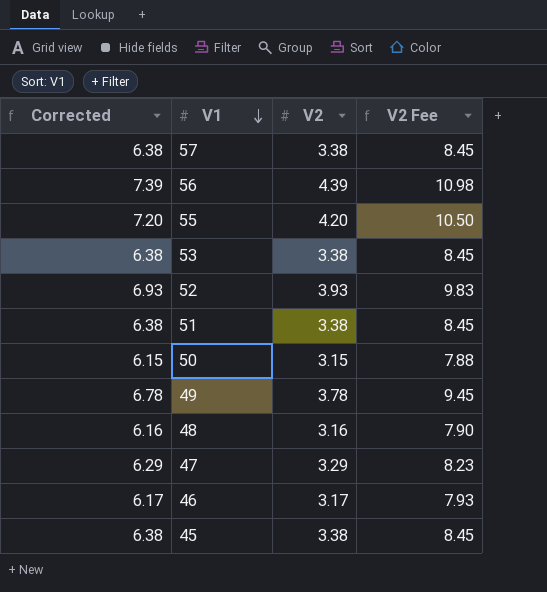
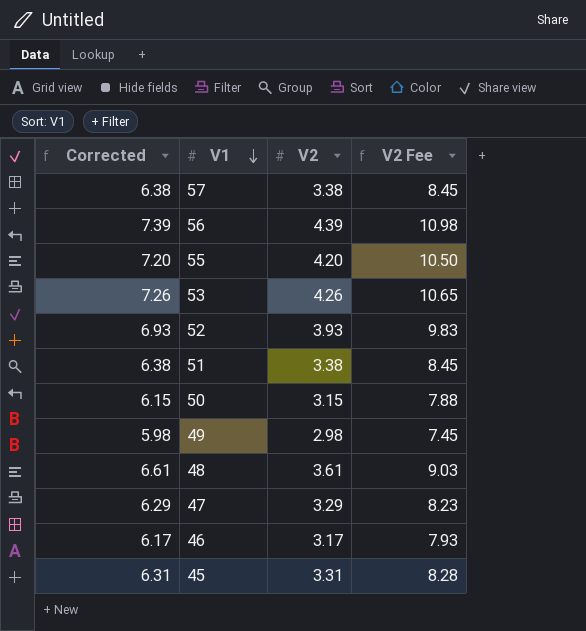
53 | Corrected: 6.38 -> 7.26
53 | V2: 3.38 -> 4.26
53 | V2 Fee: 8.45 -> 10.65
49 | Corrected: 6.78 -> 5.98
49 | V2: 3.78 -> 2.98
49 | V2 Fee: 9.45 -> 7.45
48 | Corrected: 6.16 -> 6.61
48 | V2: 3.16 -> 3.61
48 | V2 Fee: 7.90 -> 9.03
45 | Corrected: 6.38 -> 6.31
45 | V2: 3.38 -> 3.31
45 | V2 Fee: 8.45 -> 8.28

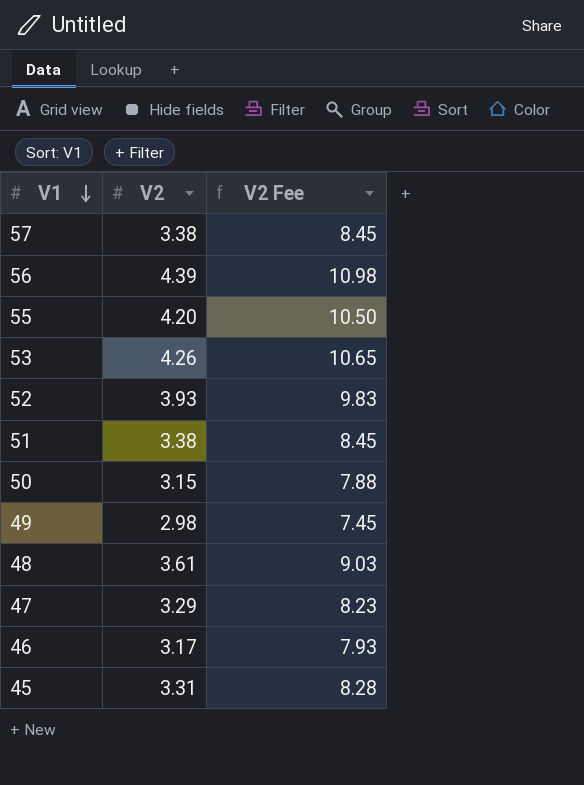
column Corrected | formula: [V2] + 3 -> none

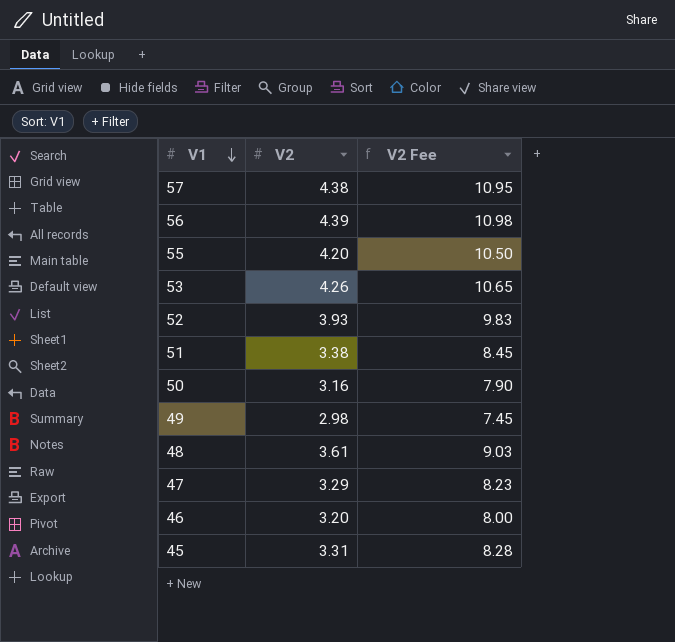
57 | V2: 3.38 -> 4.38
57 | V2 Fee: 8.45 -> 10.95
50 | V2: 3.15 -> 3.16
50 | V2 Fee: 7.88 -> 7.90
46 | V2: 3.17 -> 3.20
46 | V2 Fee: 7.93 -> 8.00

